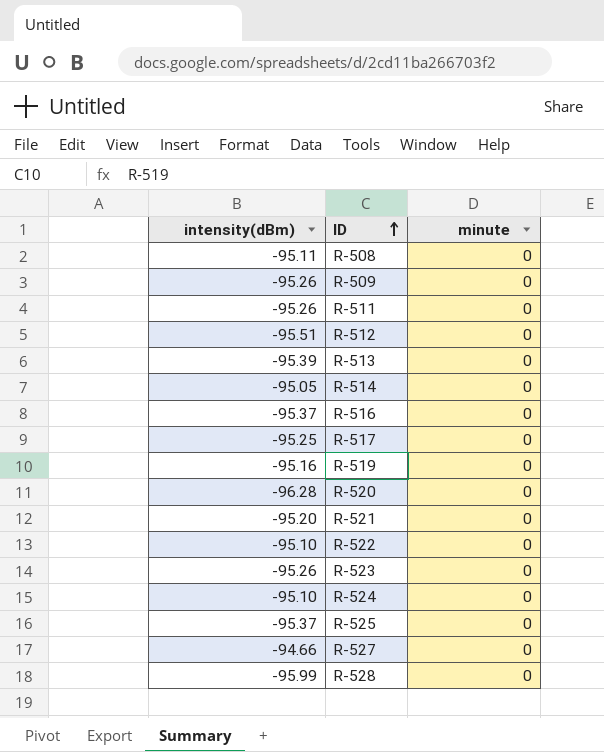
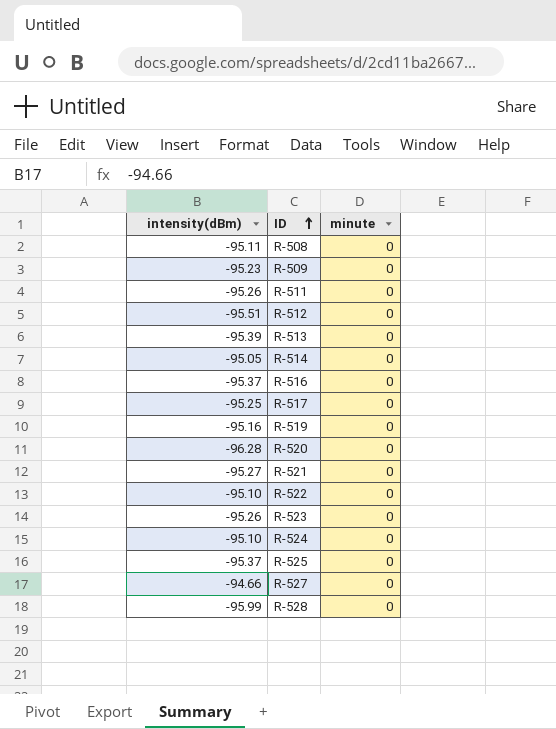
R-509 | intensity(dBm): -95.26 -> -95.23
R-521 | intensity(dBm): -95.20 -> -95.27

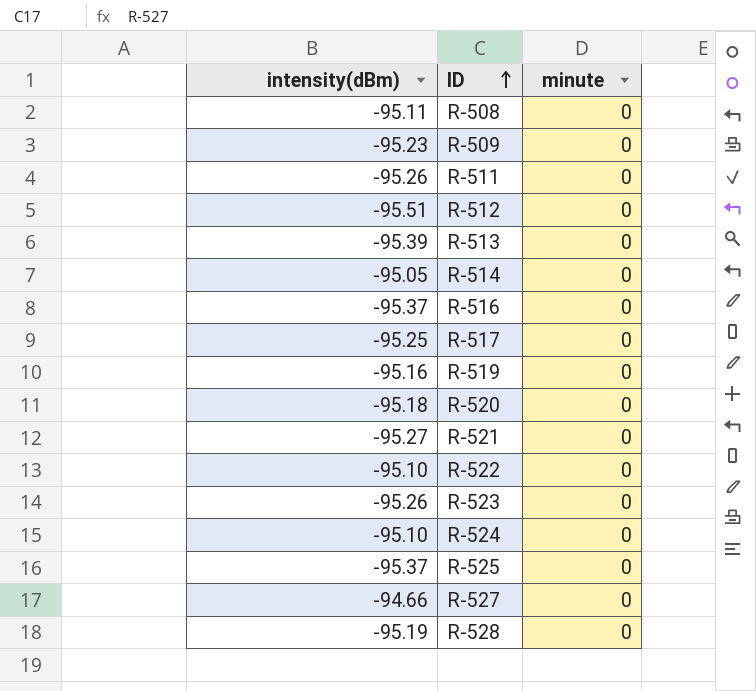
R-520 | intensity(dBm): -96.28 -> -95.18
R-528 | intensity(dBm): -95.99 -> -95.19

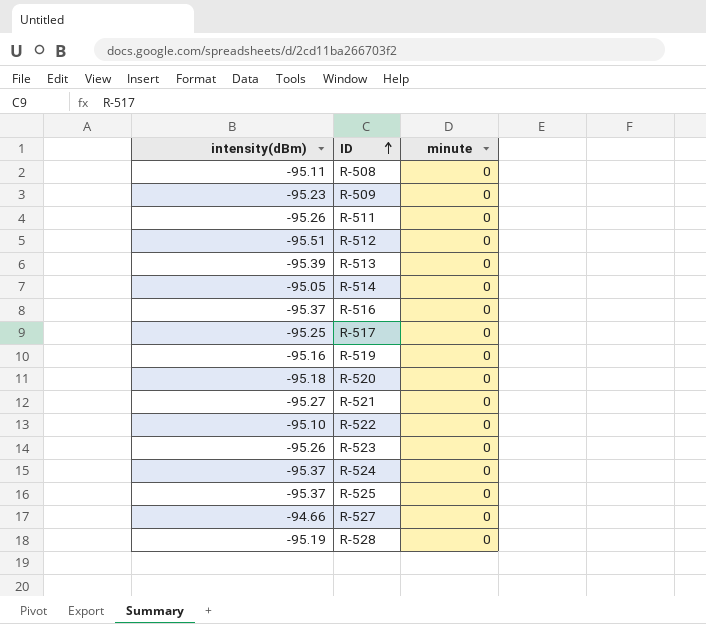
R-524 | intensity(dBm): -95.10 -> -95.37

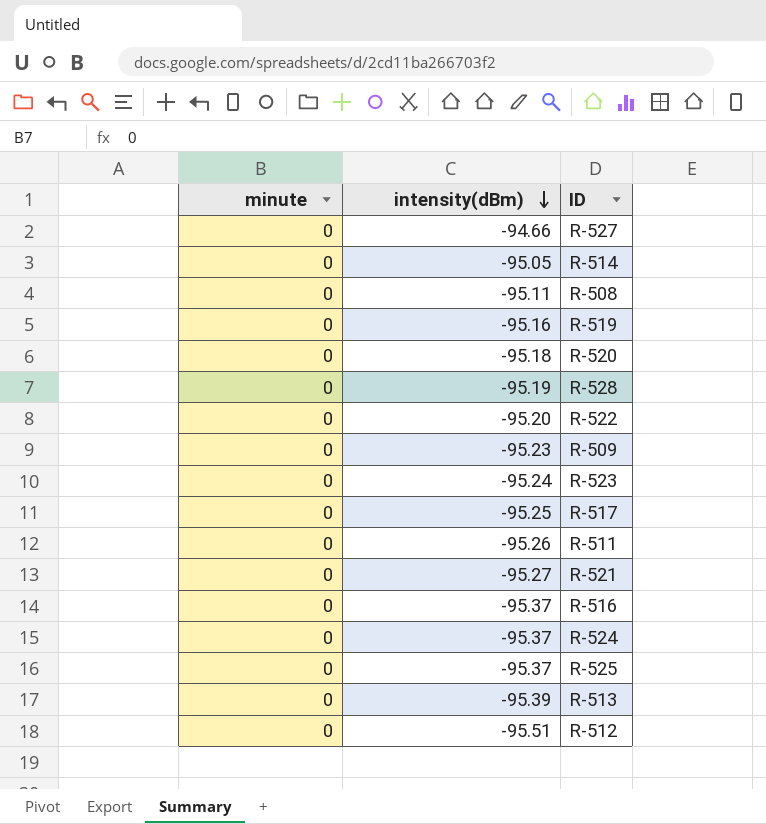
row order: ID ascending -> intensity(dBm) descending
column minute | position: 3 -> 1
R-522 | intensity(dBm): -95.10 -> -95.20
R-523 | intensity(dBm): -95.26 -> -95.24

